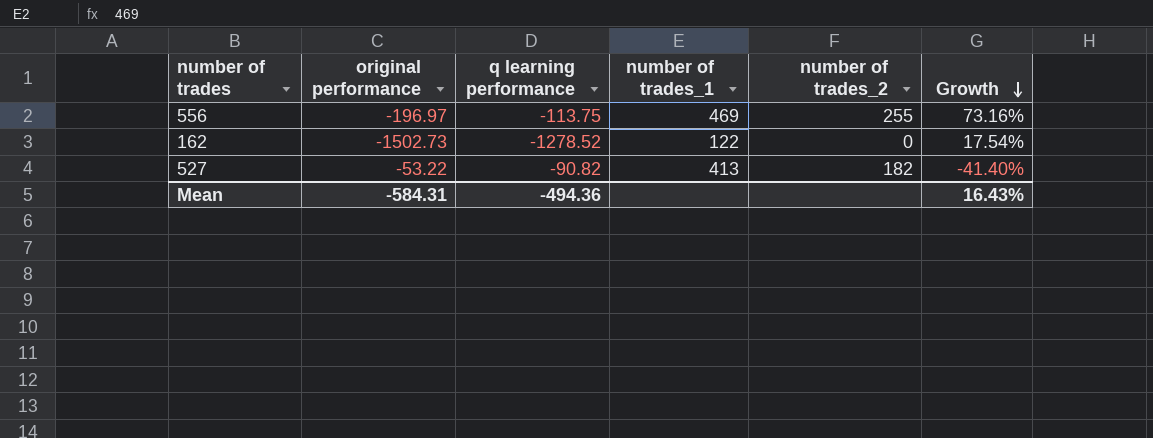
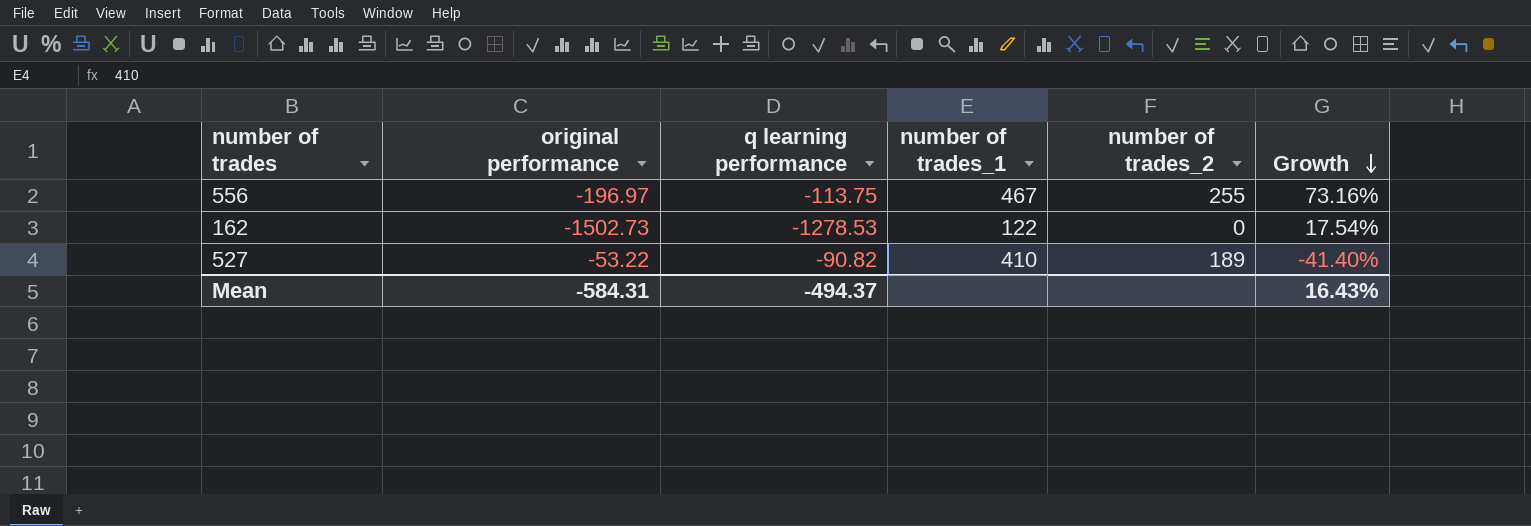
556 | number of trades_1: 469 -> 467
162 | q learning performance: -1278.52 -> -1278.53
527 | number of trades_1: 413 -> 410
527 | number of trades_2: 182 -> 189
Mean | q learning performance: -494.36 -> -494.37

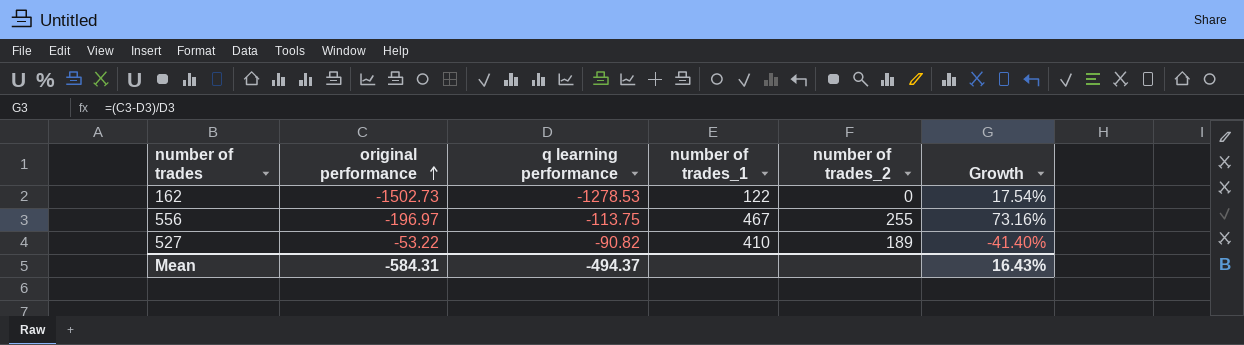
row order: Growth descending -> original performance ascending

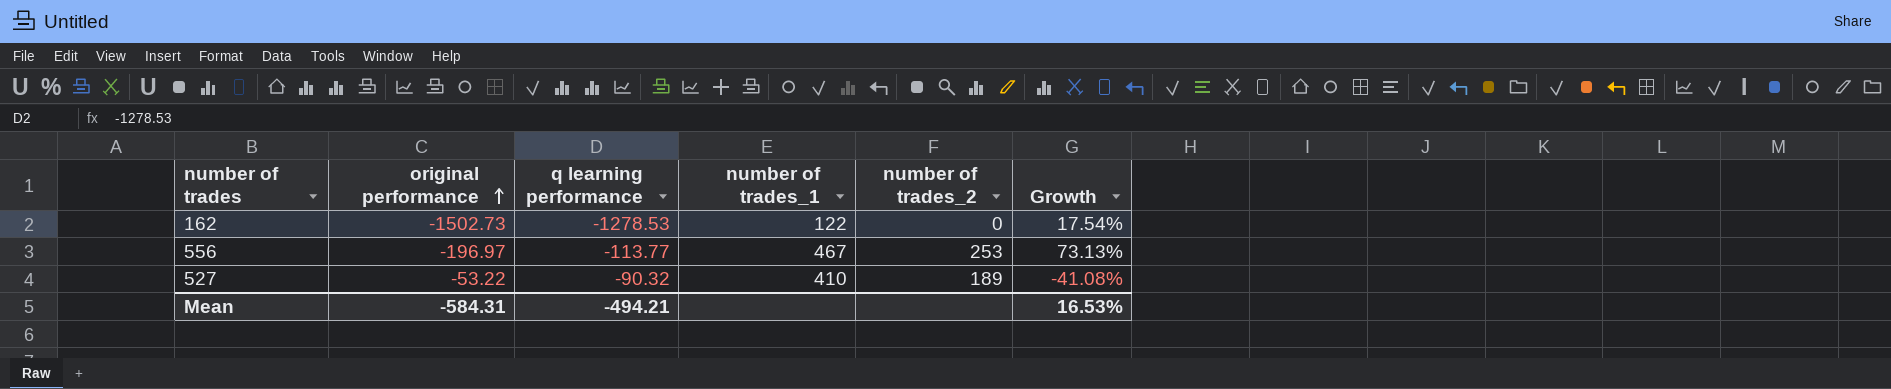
556 | q learning performance: -113.75 -> -113.77
556 | number of trades_2: 255 -> 253
556 | Growth: 73.16% -> 73.13%
527 | q learning performance: -90.82 -> -90.32
527 | Growth: -41.40% -> -41.08%
Mean | q learning performance: -494.37 -> -494.21
Mean | Growth: 16.43% -> 16.53%

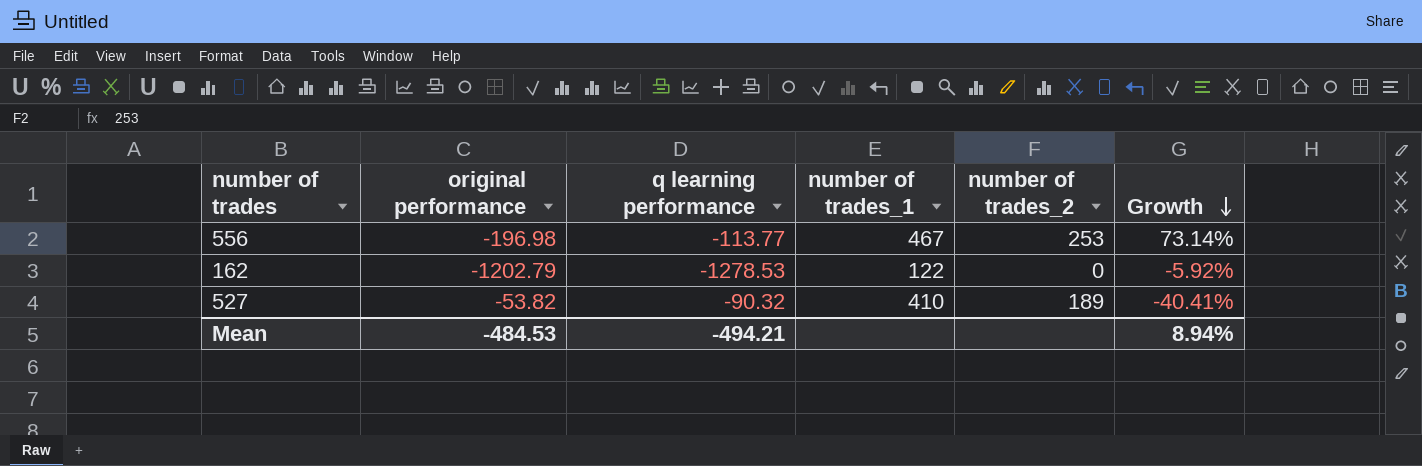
row order: original performance ascending -> Growth descending
556 | original performance: -196.97 -> -196.98
556 | Growth: 73.13% -> 73.14%
162 | original performance: -1502.73 -> -1202.79
162 | Growth: 17.54% -> -5.92%
527 | original performance: -53.22 -> -53.82
527 | Growth: -41.08% -> -40.41%
Mean | original performance: -584.31 -> -484.53
Mean | Growth: 16.53% -> 8.94%

